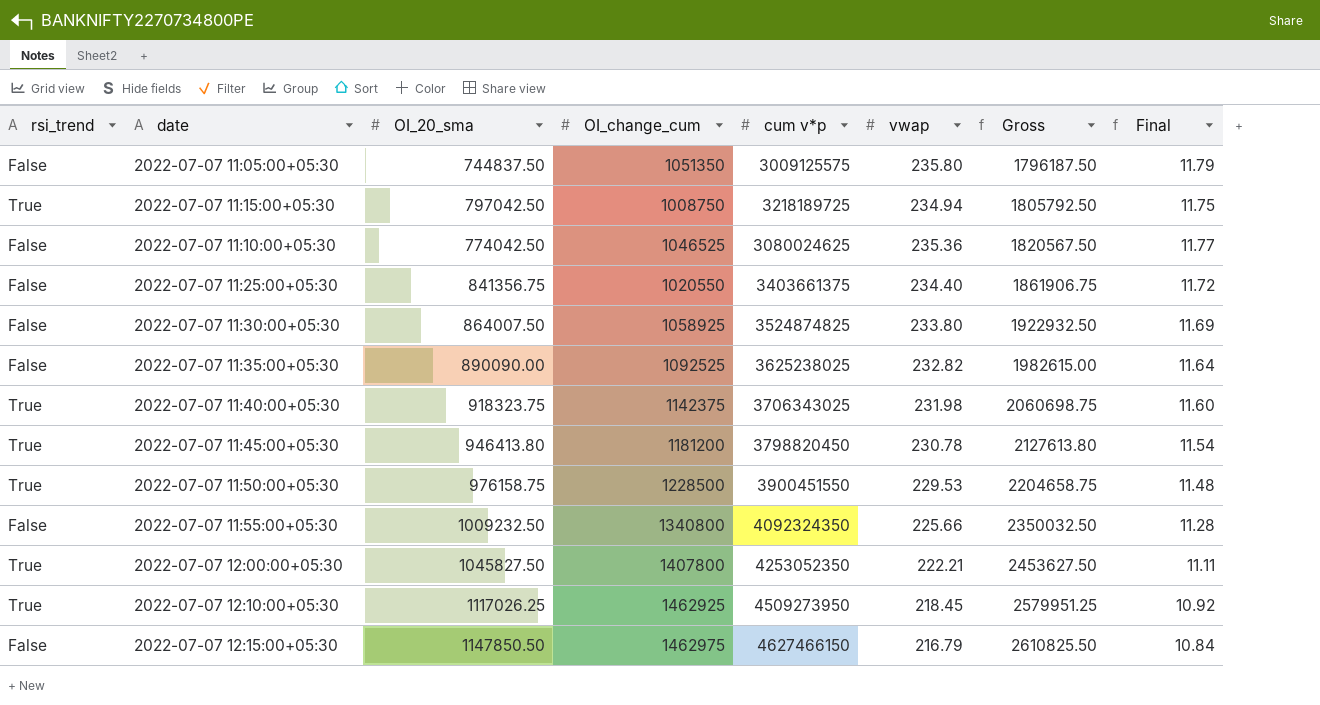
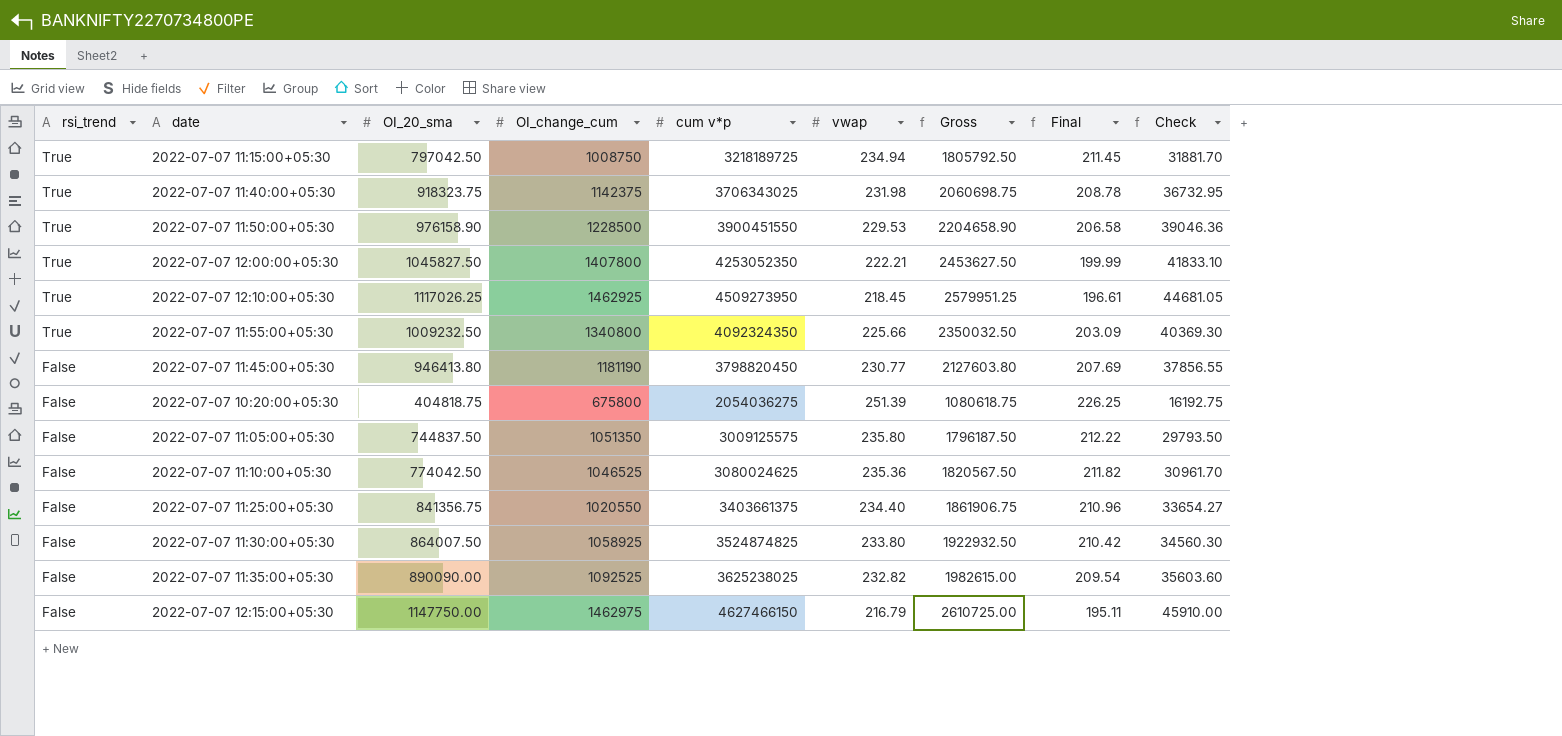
row order: Gross ascending -> rsi_trend descending
column Final | formula: [vwap] * 0.05 -> [vwap] * 0.9
column Check | formula: none -> [OI_20_sma] * 0.04
2022-07-07 11:50:00+05:30 | OI_20_sma: 976158.75 -> 976158.90
2022-07-07 11:50:00+05:30 | Gross: 2204658.75 -> 2204658.90
2022-07-07 11:55:00+05:30 | rsi_trend: False -> True
2022-07-07 11:45:00+05:30 | rsi_trend: True -> False
2022-07-07 11:45:00+05:30 | OI_change_cum: 1181200 -> 1181190
2022-07-07 11:45:00+05:30 | vwap: 230.78 -> 230.77
2022-07-07 11:45:00+05:30 | Gross: 2127613.80 -> 2127603.80
row 2022-07-07 10:20:00+05:30: none -> False | 404818.75 | 675800 | 2054036275 | 251.39 | 1080618.75 | 226.25 | 16192.75
2022-07-07 12:15:00+05:30 | OI_20_sma: 1147850.50 -> 1147750.00
2022-07-07 12:15:00+05:30 | Gross: 2610825.50 -> 2610725.00

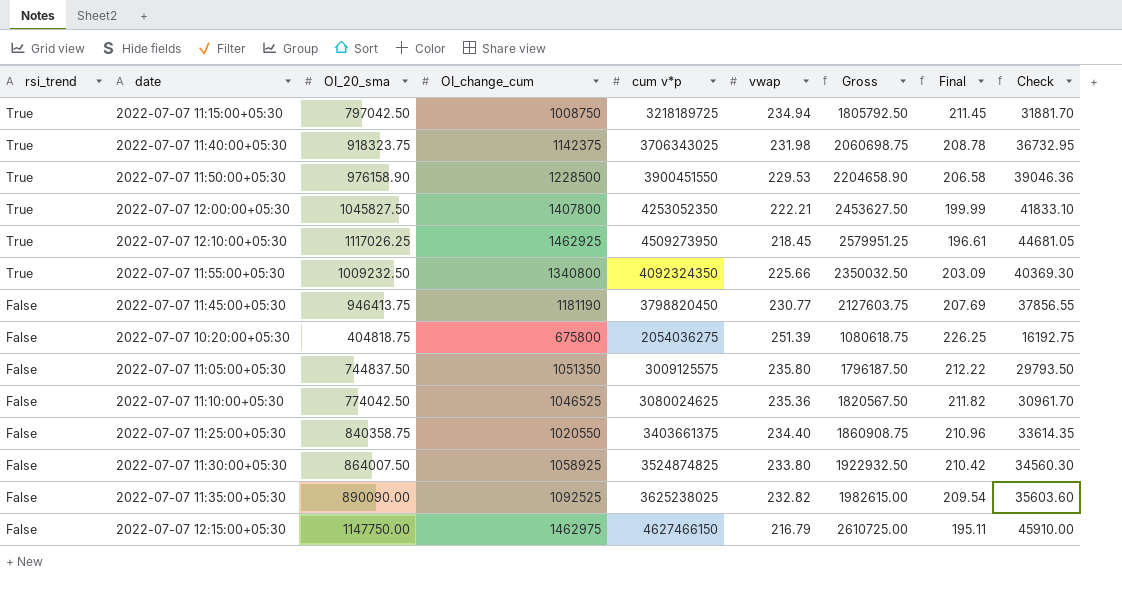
2022-07-07 11:45:00+05:30 | OI_20_sma: 946413.80 -> 946413.75
2022-07-07 11:45:00+05:30 | Gross: 2127603.80 -> 2127603.75
2022-07-07 11:25:00+05:30 | OI_20_sma: 841356.75 -> 840358.75
2022-07-07 11:25:00+05:30 | Gross: 1861906.75 -> 1860908.75
2022-07-07 11:25:00+05:30 | Check: 33654.27 -> 33614.35

